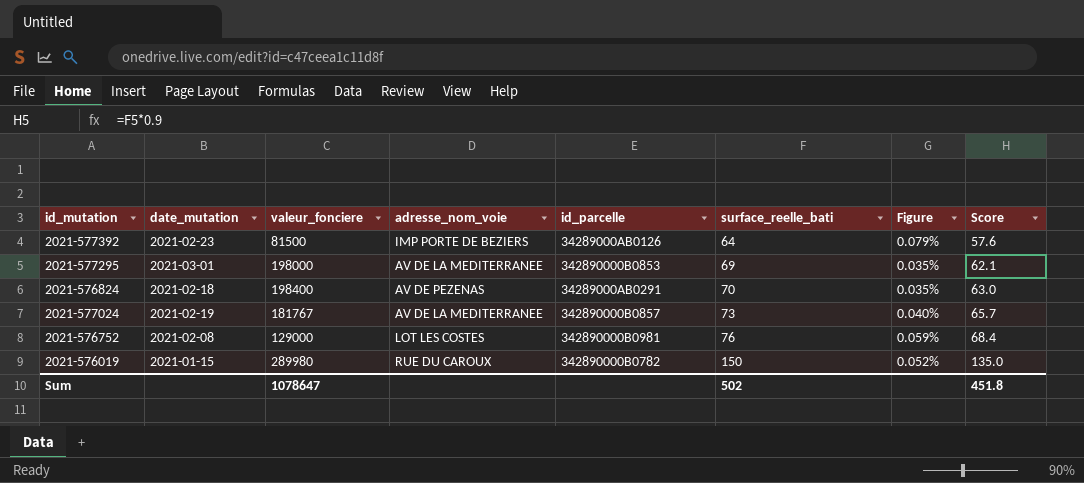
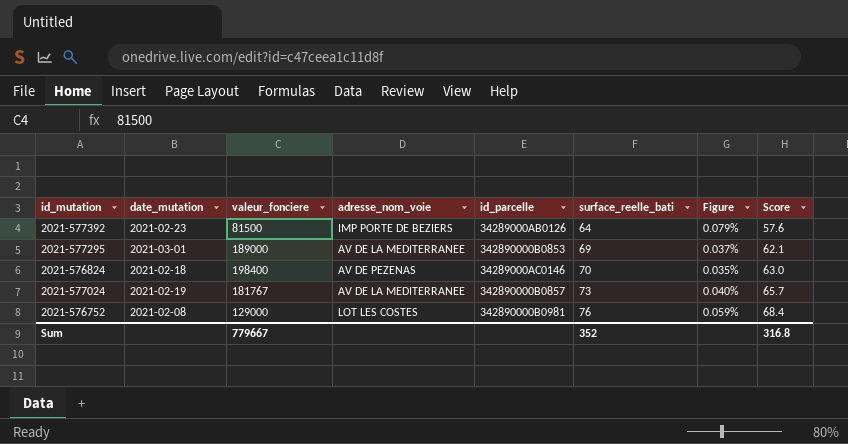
row 2021-576019: 2021-01-15 | 289980 | RUE DU CAROUX | 342890000B0782 | 150 | 0.052% | 135.0 -> none
2021-577295 | valeur_fonciere: 198000 -> 189000
2021-577295 | Figure: 0.035% -> 0.037%
2021-576824 | id_parcelle: 34289000AB0291 -> 34289000AC0146
Sum | valeur_fonciere: 1078647 -> 779667
Sum | surface_reelle_bati: 502 -> 352
Sum | Score: 451.8 -> 316.8

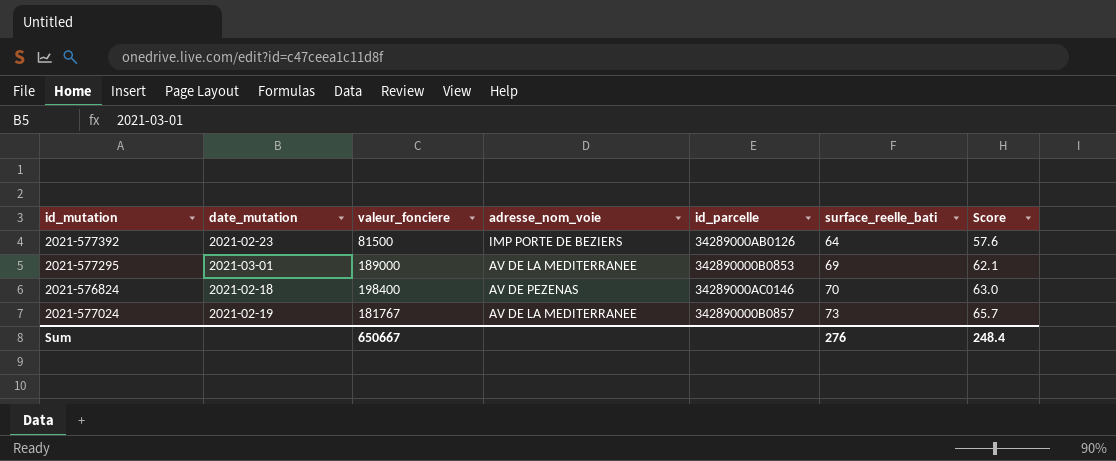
column Figure | formula: [surface_reelle_bati] / [valeur_fonciere] -> none
row 2021-576752: 2021-02-08 | 129000 | LOT LES COSTES | 342890000B0981 | 76 | 0.059% | 68.4 -> none
Sum | valeur_fonciere: 779667 -> 650667
Sum | surface_reelle_bati: 352 -> 276
Sum | Score: 316.8 -> 248.4

